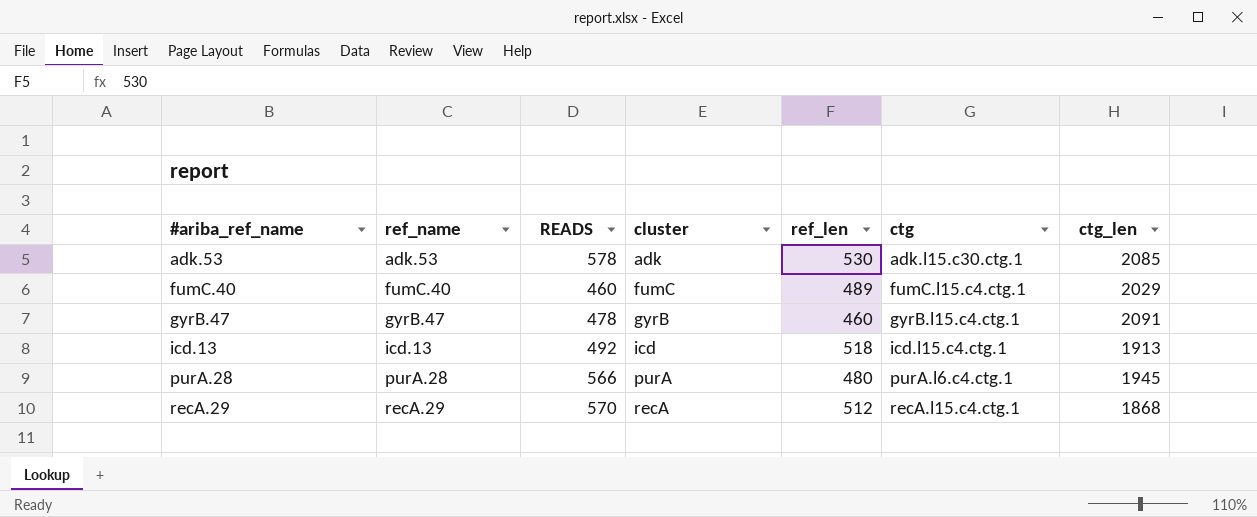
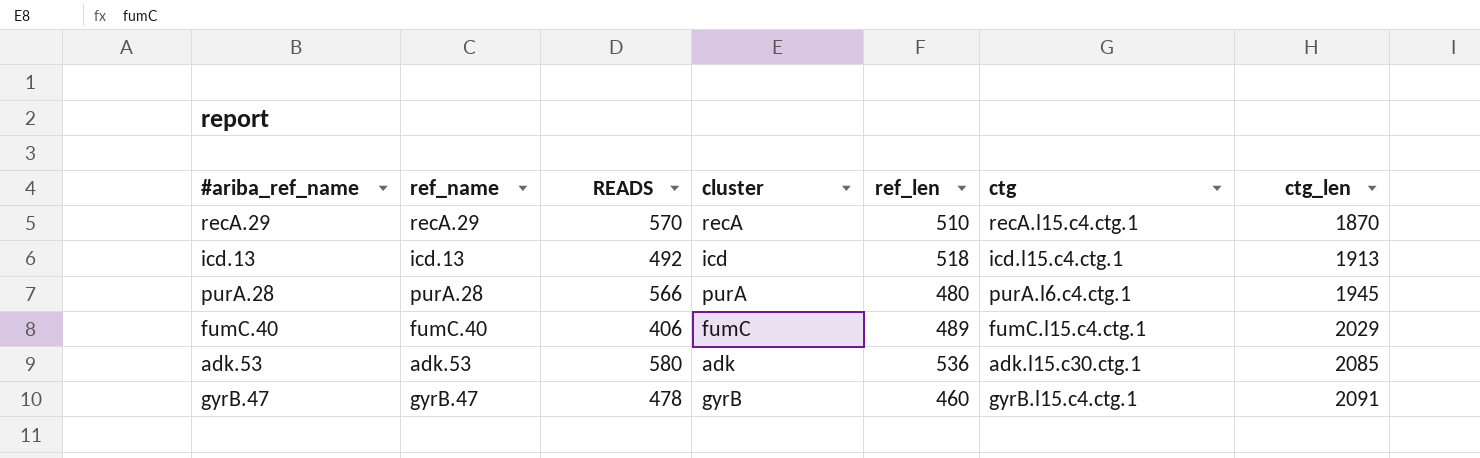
row order: #ariba_ref_name ascending -> ctg_len ascending
recA.29 | ref_len: 512 -> 510
recA.29 | ctg_len: 1868 -> 1870
fumC.40 | READS: 460 -> 406
adk.53 | READS: 578 -> 580
adk.53 | ref_len: 530 -> 536

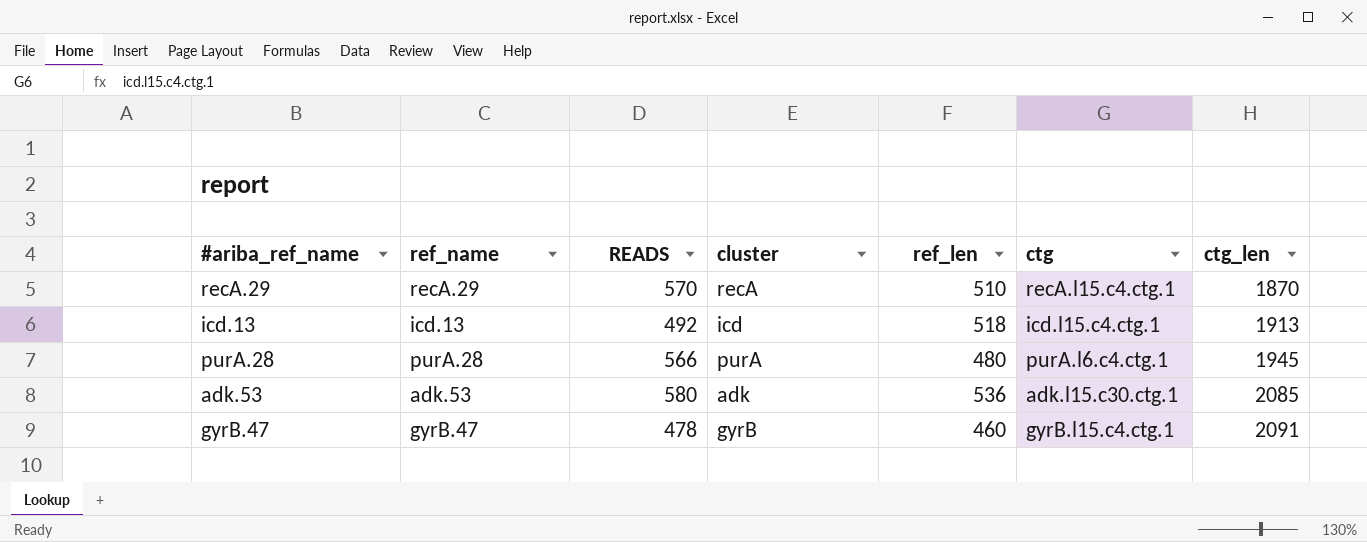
row fumC.40: fumC.40 | 406 | fumC | 489 | fumC.l15.c4.ctg.1 | 2029 -> none

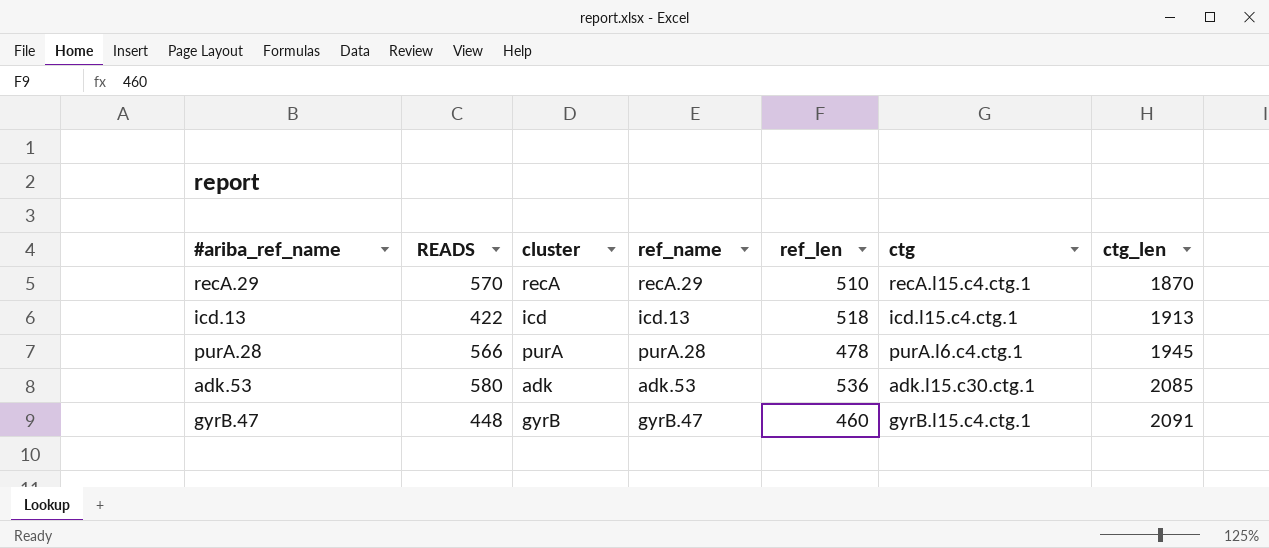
column ref_name | position: 2 -> 4
icd.13 | READS: 492 -> 422
purA.28 | ref_len: 480 -> 478
gyrB.47 | READS: 478 -> 448

